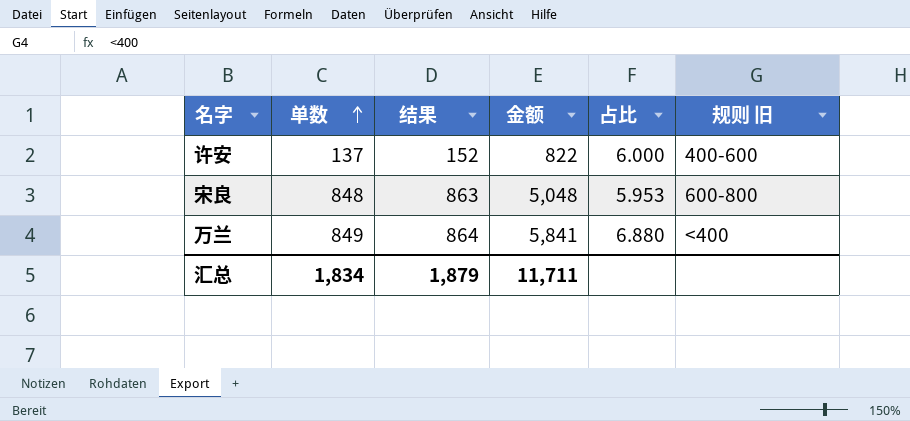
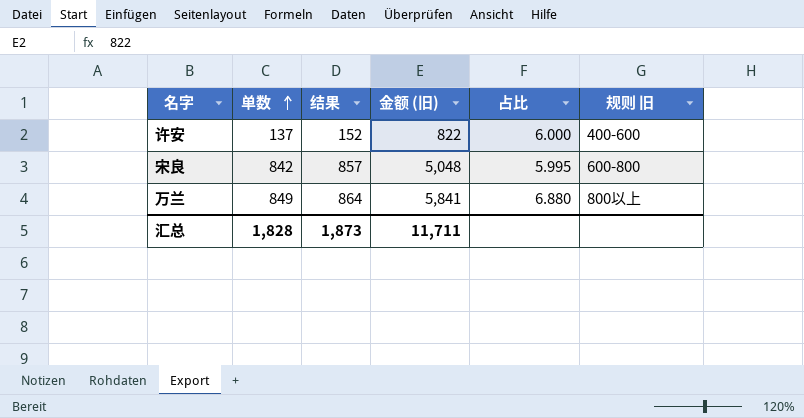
column name: 金额 -> 金额 (旧)
宋良 | 单数: 848 -> 842
宋良 | 结果: 863 -> 857
宋良 | 占比: 5.953 -> 5.995
万兰 | 规则 旧: <400 -> 800以上
汇总 | 单数: 1,834 -> 1,828
汇总 | 结果: 1,879 -> 1,873

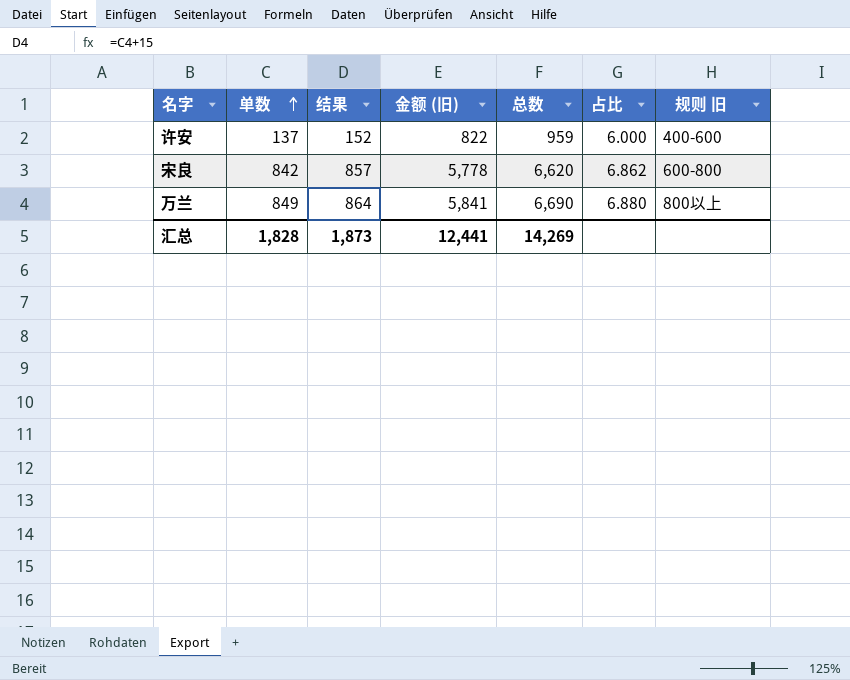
column 总数 | formula: none -> [单数] + [金额 (旧)]
宋良 | 金额 (旧): 5,048 -> 5,778
宋良 | 占比: 5.995 -> 6.862
汇总 | 金额 (旧): 11,711 -> 12,441

